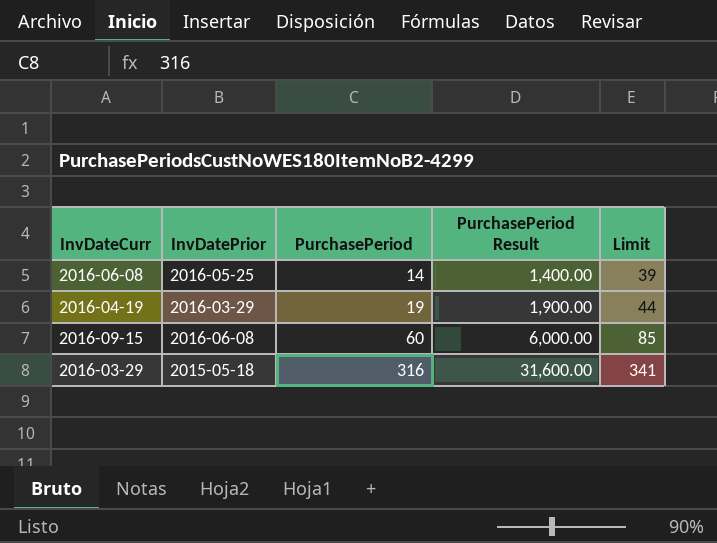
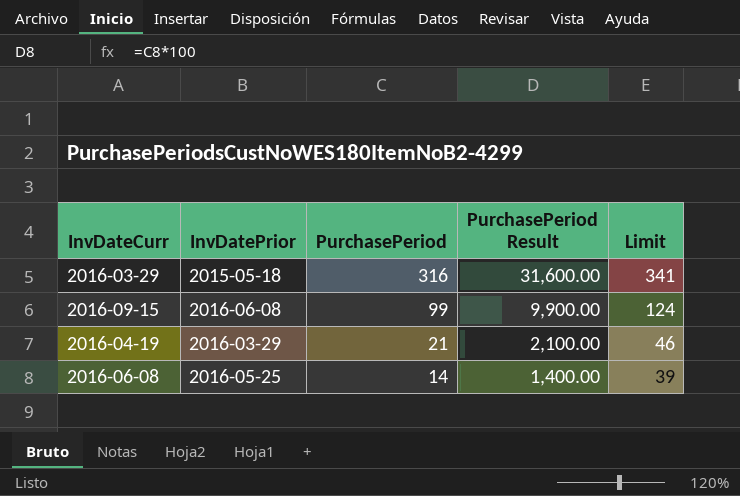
row order: PurchasePeriod ascending -> PurchasePeriod descending
2016-09-15 | PurchasePeriod: 60 -> 99
2016-09-15 | PurchasePeriod Result: 6,000.00 -> 9,900.00
2016-09-15 | Limit: 85 -> 124
2016-04-19 | PurchasePeriod: 19 -> 21
2016-04-19 | PurchasePeriod Result: 1,900.00 -> 2,100.00
2016-04-19 | Limit: 44 -> 46

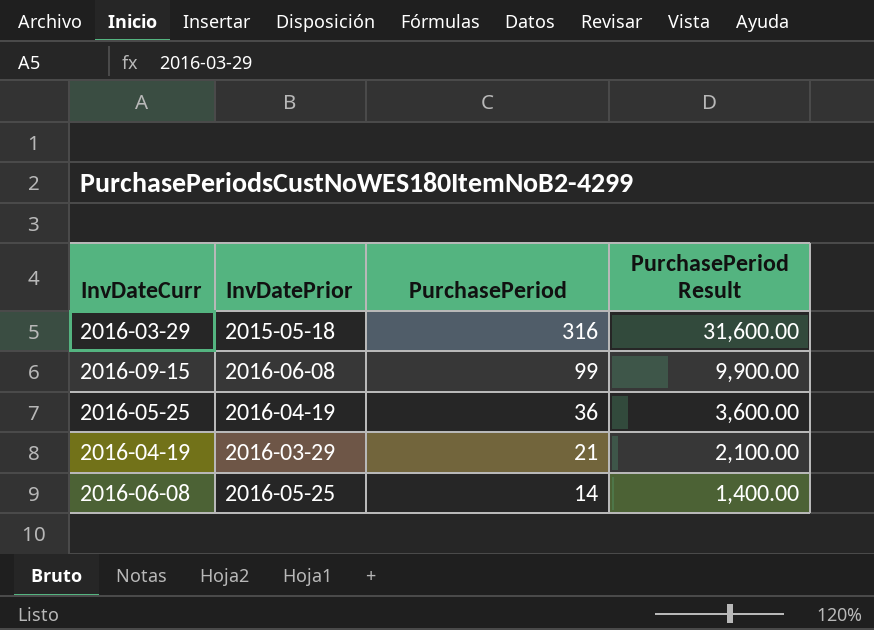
column Limit | formula: [PurchasePeriod] + 25 -> none
row 2016-05-25: none -> 2016-04-19 | 36 | 3,600.00

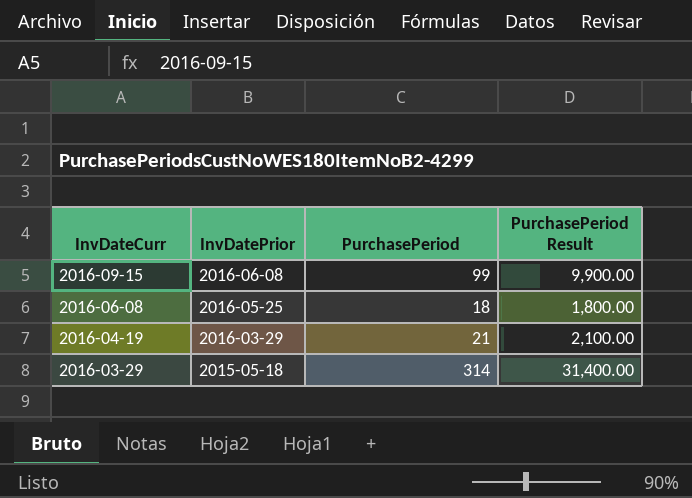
row order: PurchasePeriod descending -> InvDateCurr descending
row 2016-05-25: 2016-04-19 | 36 | 3,600.00 -> none
2016-06-08 | PurchasePeriod: 14 -> 18
2016-06-08 | PurchasePeriod Result: 1,400.00 -> 1,800.00
2016-03-29 | PurchasePeriod: 316 -> 314
2016-03-29 | PurchasePeriod Result: 31,600.00 -> 31,400.00

